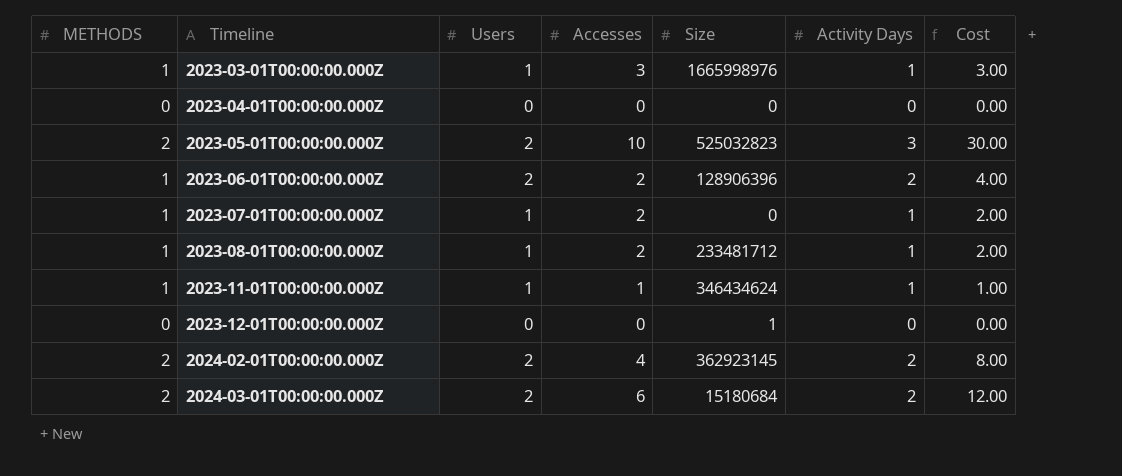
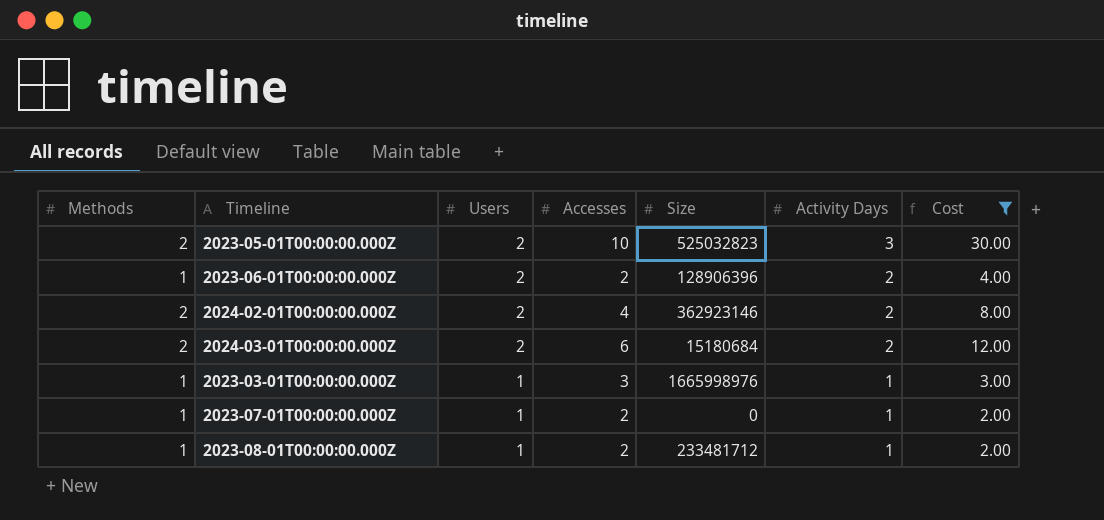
filter: none -> Cost >= 2.00
row order: Timeline ascending -> Users descending
column name: METHODS -> Methods
2024-02-01T00:00:00.000Z | Size: 362923145 -> 362923146

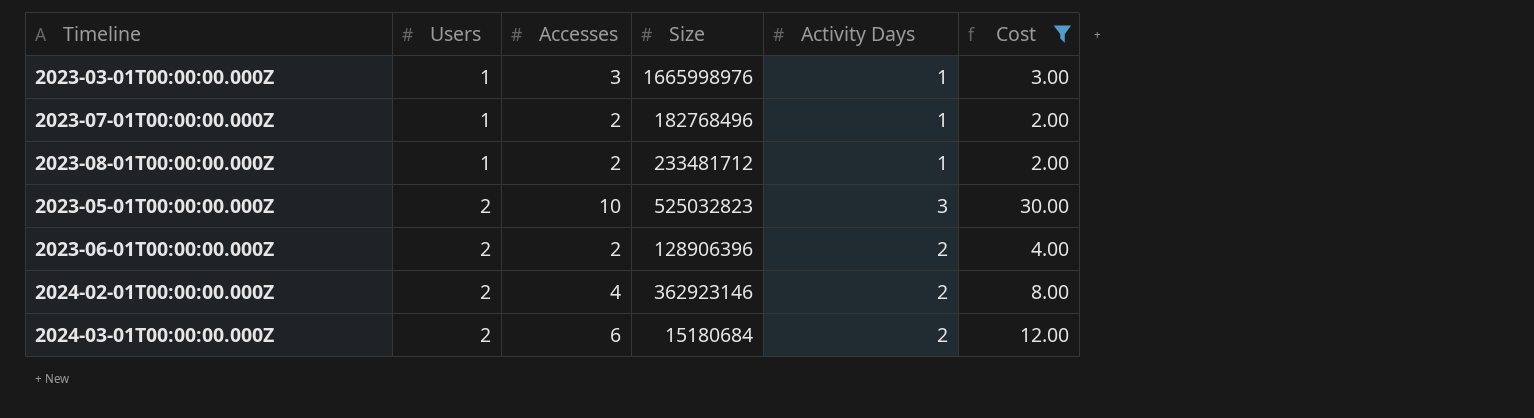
row order: Users descending -> Users ascending
column Methods | position: 1 -> none
2023-07-01T00:00:00.000Z | Size: 0 -> 182768496

